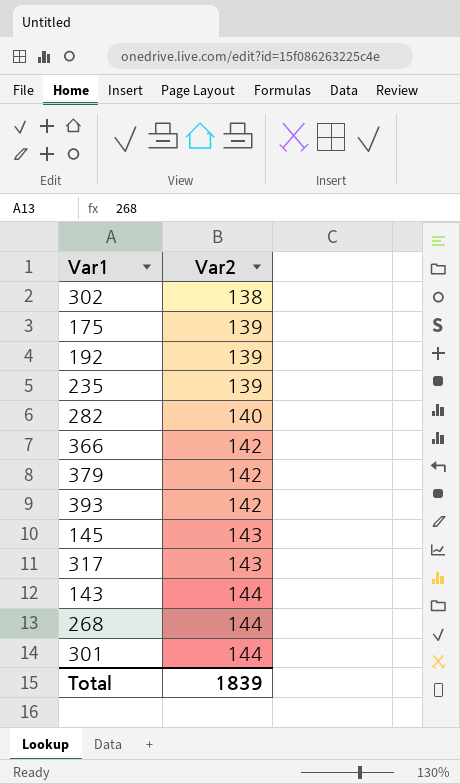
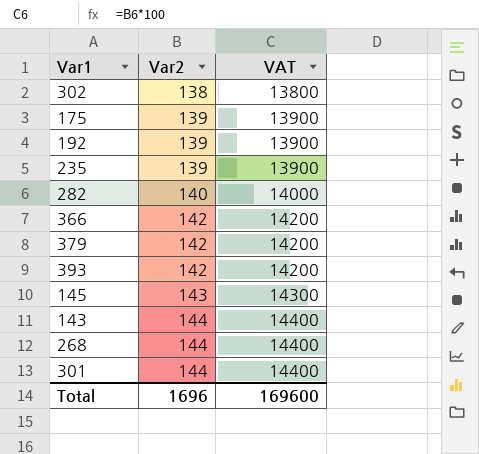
column VAT | formula: none -> [Var2] * 100
row 317: 143 -> none
Total | Var2: 1839 -> 1696

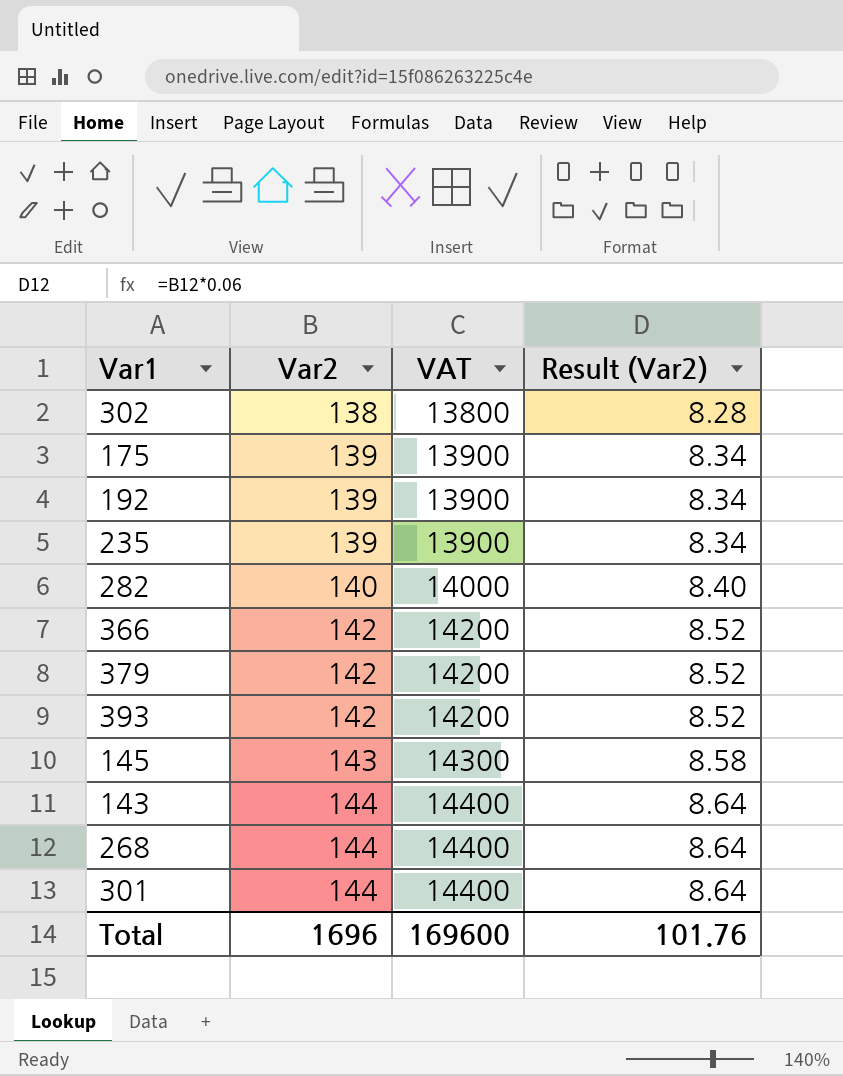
column Result (Var2) | formula: none -> [Var2] * 0.06

